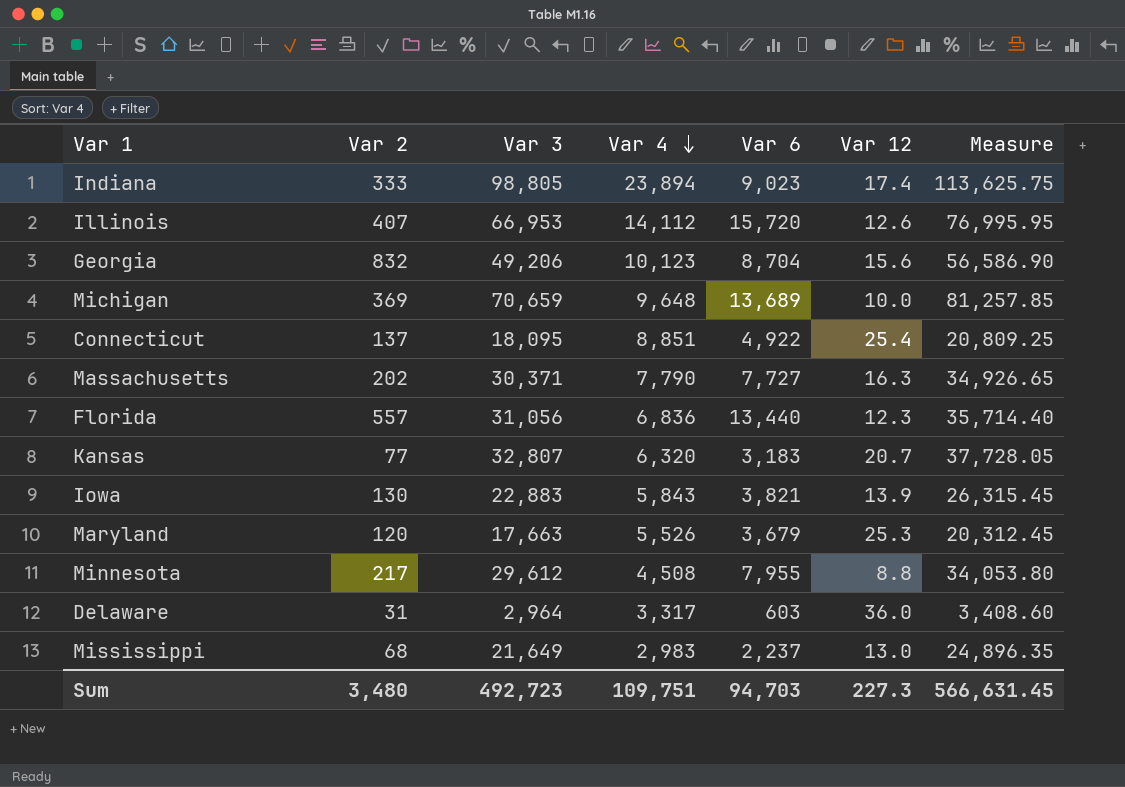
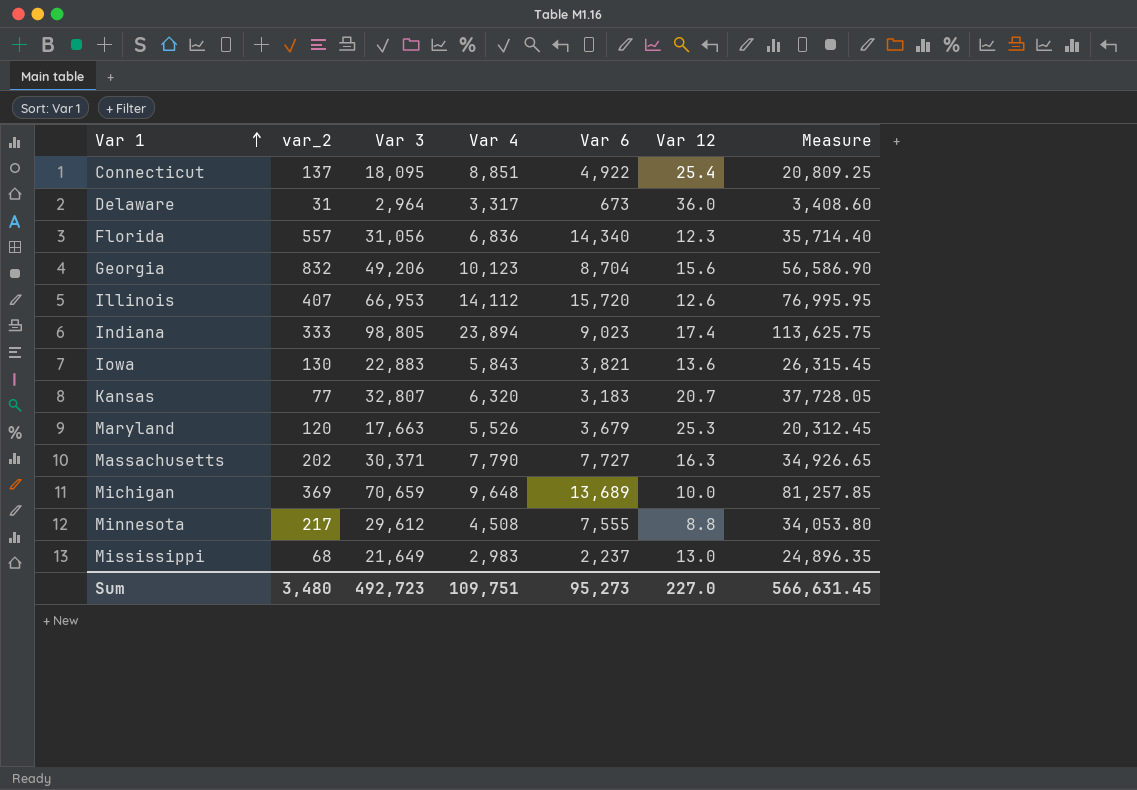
row order: Var 4 descending -> Var 1 ascending
column name: Var 2 -> var_2
Delaware | Var 6: 603 -> 673
Florida | Var 6: 13,440 -> 14,340
Iowa | Var 12: 13.9 -> 13.6
Minnesota | Var 6: 7,955 -> 7,555
Sum | Var 6: 94,703 -> 95,273
Sum | Var 12: 227.3 -> 227.0

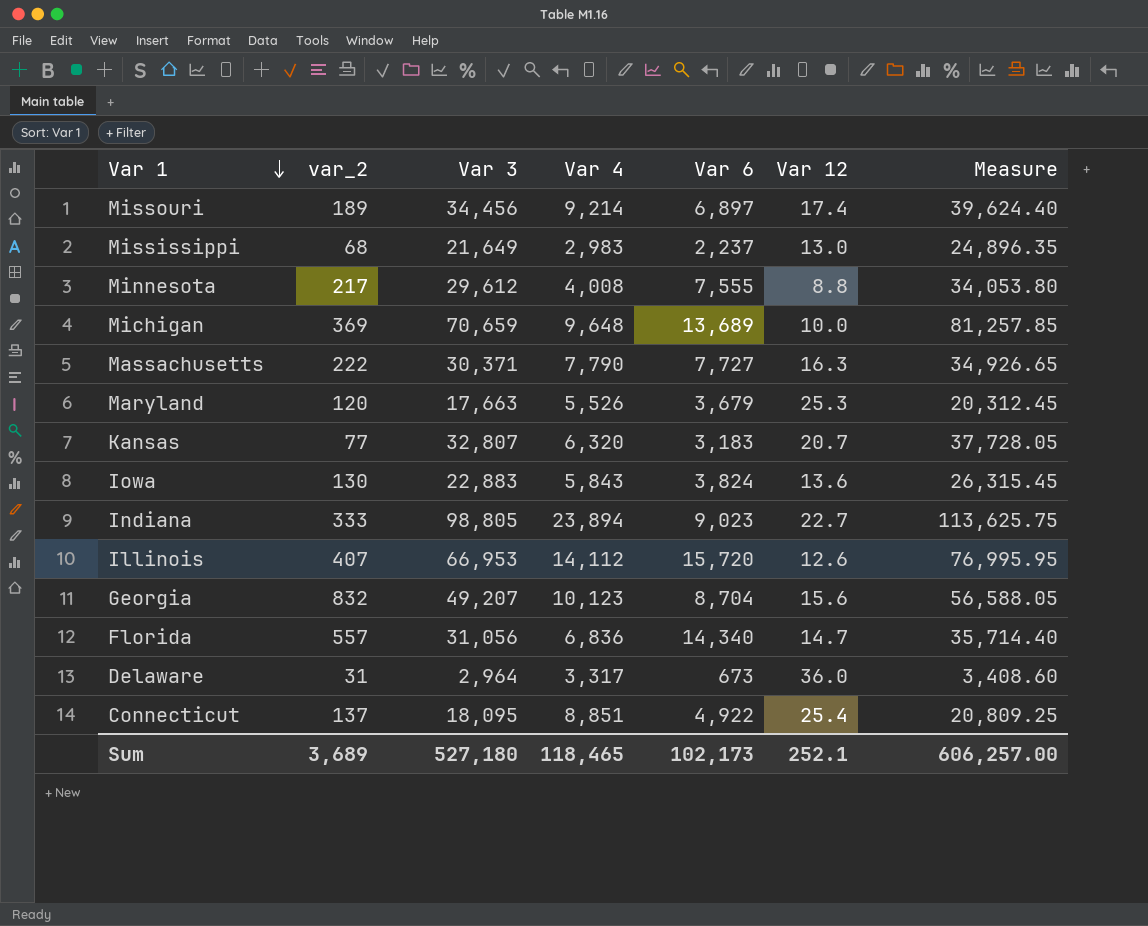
row order: Var 1 ascending -> Var 1 descending
row Missouri: none -> 189 | 34,456 | 9,214 | 6,897 | 17.4 | 39,624.40
Minnesota | Var 4: 4,508 -> 4,008
Massachusetts | var_2: 202 -> 222
Iowa | Var 6: 3,821 -> 3,824
Indiana | Var 12: 17.4 -> 22.7
Georgia | Var 3: 49,206 -> 49,207
Georgia | Measure: 56,586.90 -> 56,588.05
Florida | Var 12: 12.3 -> 14.7
Sum | var_2: 3,480 -> 3,689
Sum | Var 3: 492,723 -> 527,180
Sum | Var 4: 109,751 -> 118,465
Sum | Var 6: 95,273 -> 102,173
Sum | Var 12: 227.0 -> 252.1
Sum | Measure: 566,631.45 -> 606,257.00

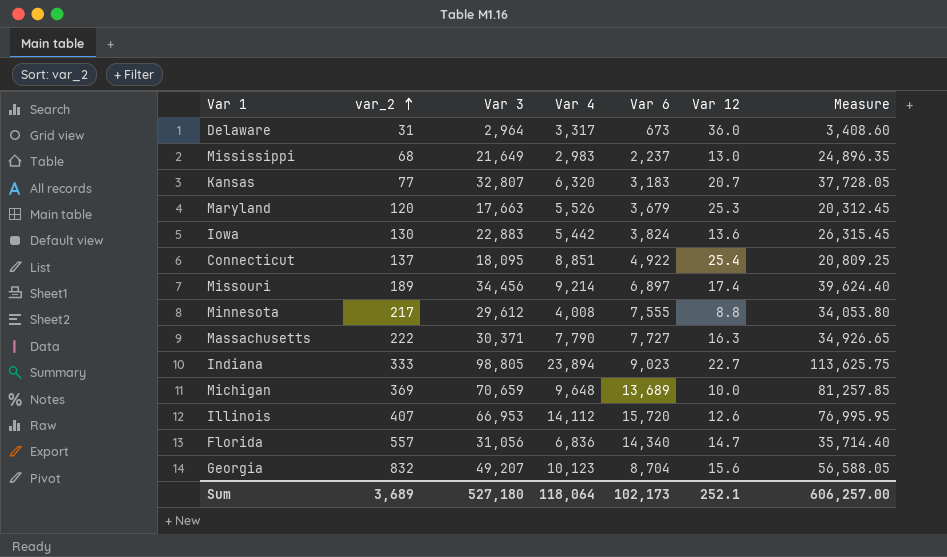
row order: Var 1 descending -> var_2 ascending
Iowa | Var 4: 5,843 -> 5,442
Sum | Var 4: 118,465 -> 118,064

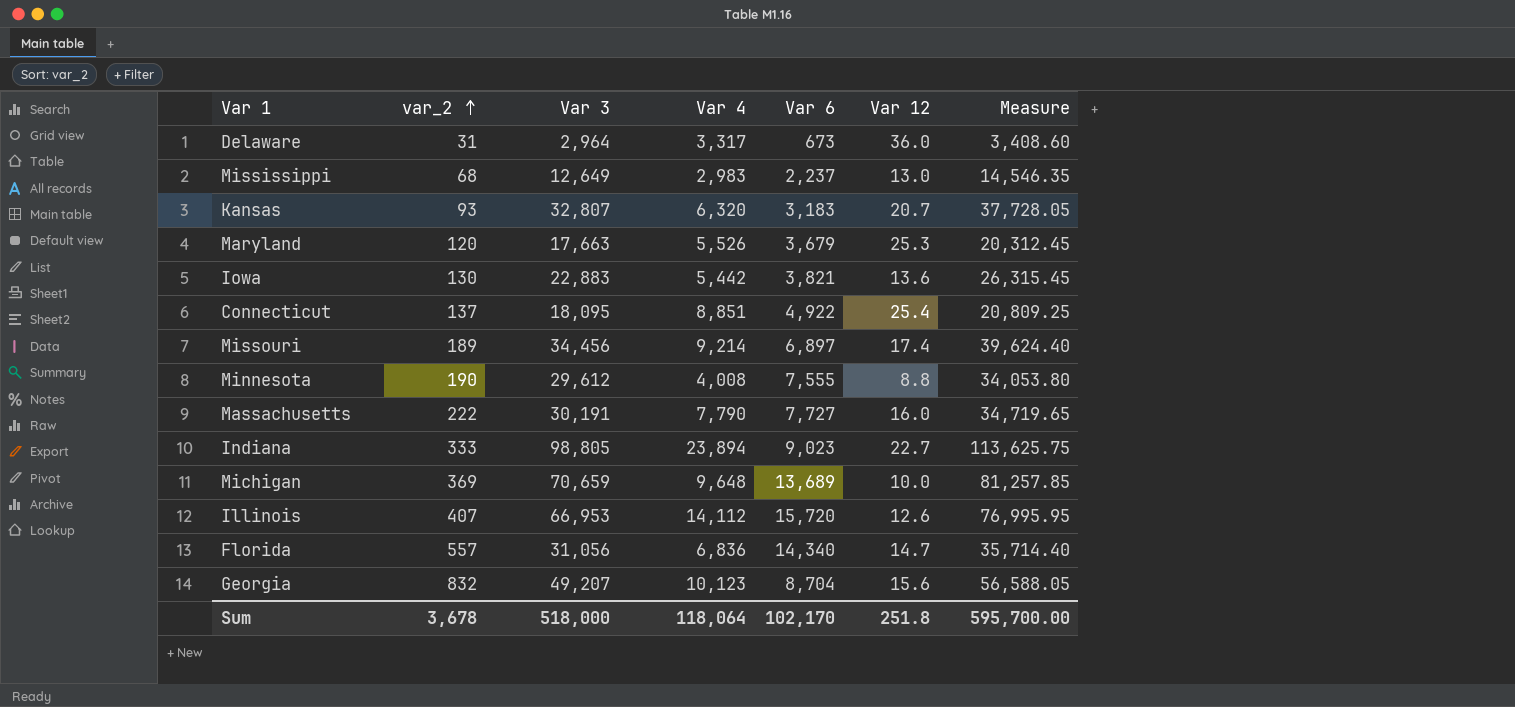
Mississippi | Var 3: 21,649 -> 12,649
Mississippi | Measure: 24,896.35 -> 14,546.35
Kansas | var_2: 77 -> 93
Iowa | Var 6: 3,824 -> 3,821
Minnesota | var_2: 217 -> 190
Massachusetts | Var 3: 30,371 -> 30,191
Massachusetts | Var 12: 16.3 -> 16.0
Massachusetts | Measure: 34,926.65 -> 34,719.65
Sum | var_2: 3,689 -> 3,678
Sum | Var 3: 527,180 -> 518,000
Sum | Var 6: 102,173 -> 102,170
Sum | Var 12: 252.1 -> 251.8
Sum | Measure: 606,257.00 -> 595,700.00

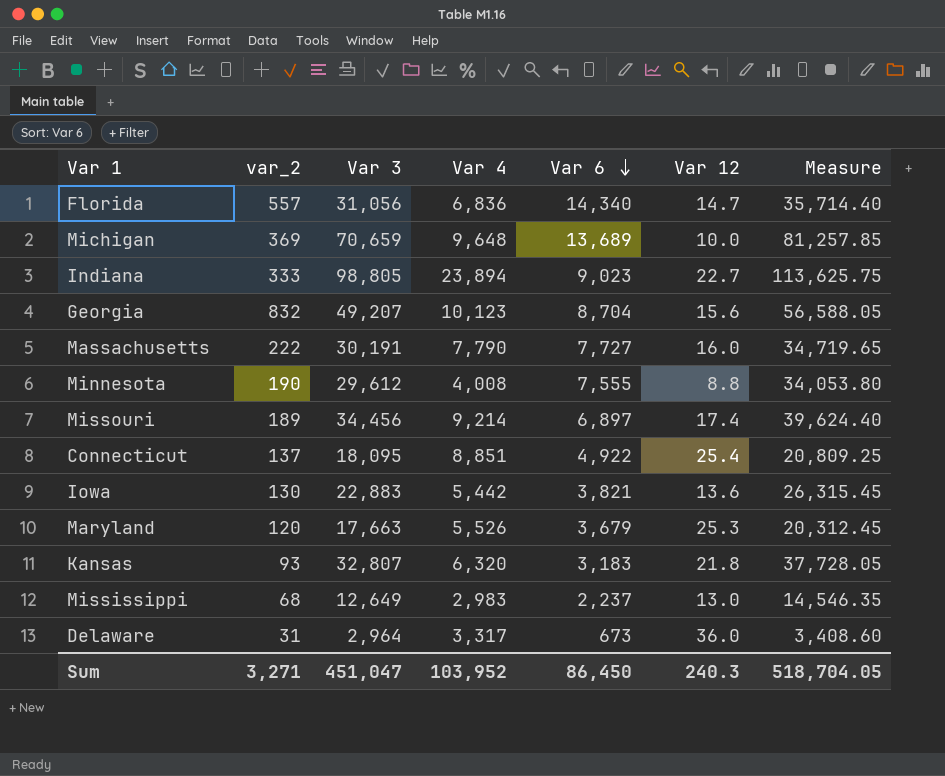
row order: var_2 ascending -> Var 6 descending
row Illinois: 407 | 66,953 | 14,112 | 15,720 | 12.6 | 76,995.95 -> none
Kansas | Var 12: 20.7 -> 21.8
Sum | var_2: 3,678 -> 3,271
Sum | Var 3: 518,000 -> 451,047
Sum | Var 4: 118,064 -> 103,952
Sum | Var 6: 102,170 -> 86,450
Sum | Var 12: 251.8 -> 240.3
Sum | Measure: 595,700.00 -> 518,704.05

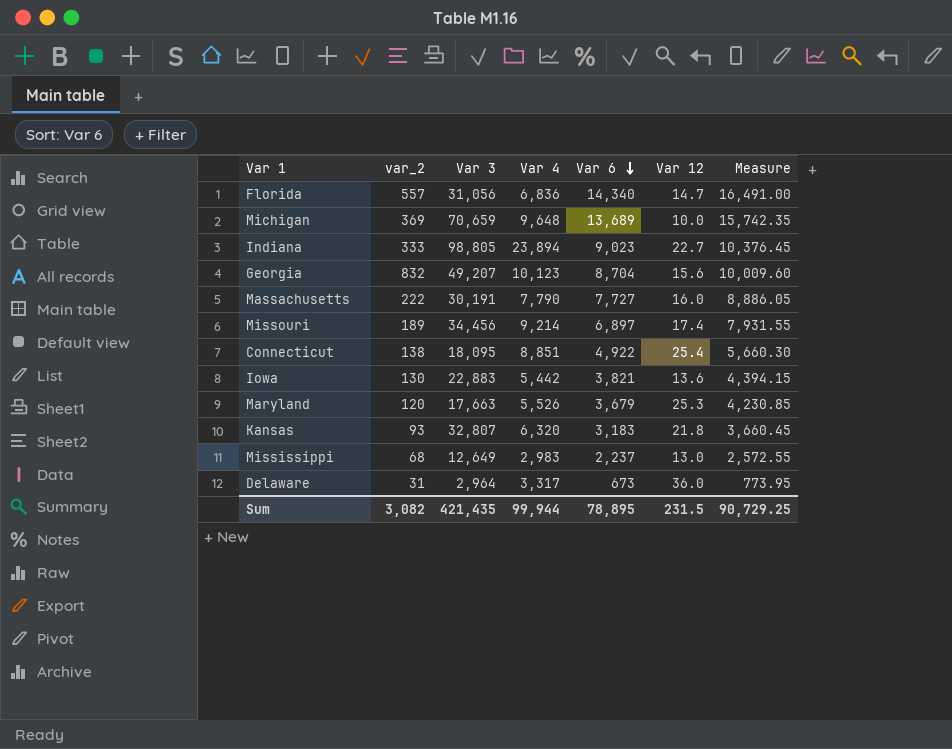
column Measure | formula: [Var 3] * 1.15 -> [Var 6] * 1.15
row Minnesota: 190 | 29,612 | 4,008 | 7,555 | 8.8 | 34,053.80 -> none
Connecticut | var_2: 137 -> 138
Sum | var_2: 3,271 -> 3,082
Sum | Var 3: 451,047 -> 421,435
Sum | Var 4: 103,952 -> 99,944
Sum | Var 6: 86,450 -> 78,895
Sum | Var 12: 240.3 -> 231.5
Sum | Measure: 518,704.05 -> 90,729.25

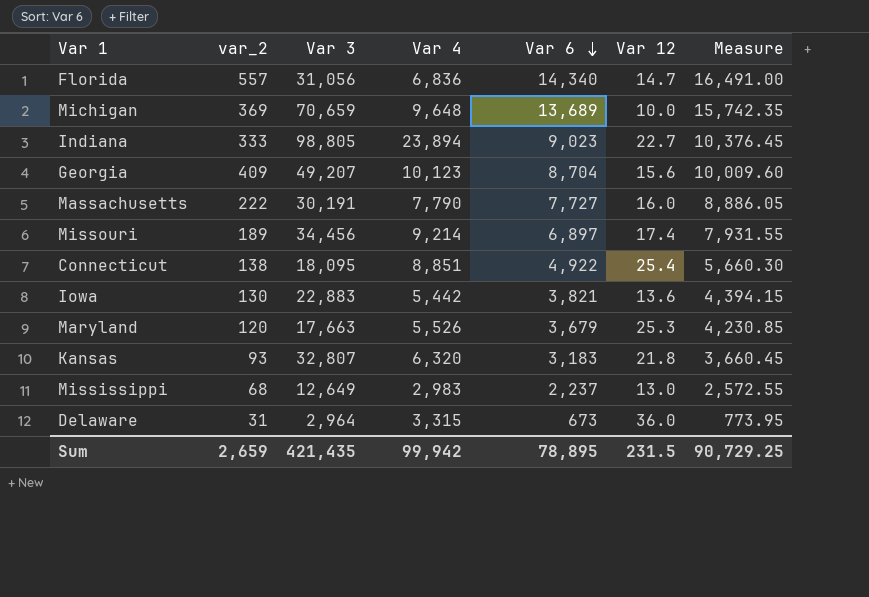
Georgia | var_2: 832 -> 409
Delaware | Var 4: 3,317 -> 3,315
Sum | var_2: 3,082 -> 2,659
Sum | Var 4: 99,944 -> 99,942

